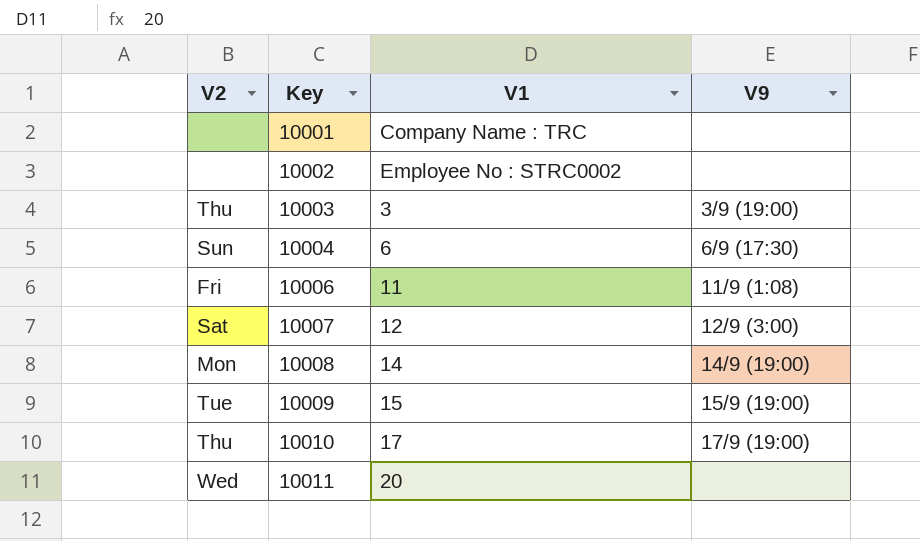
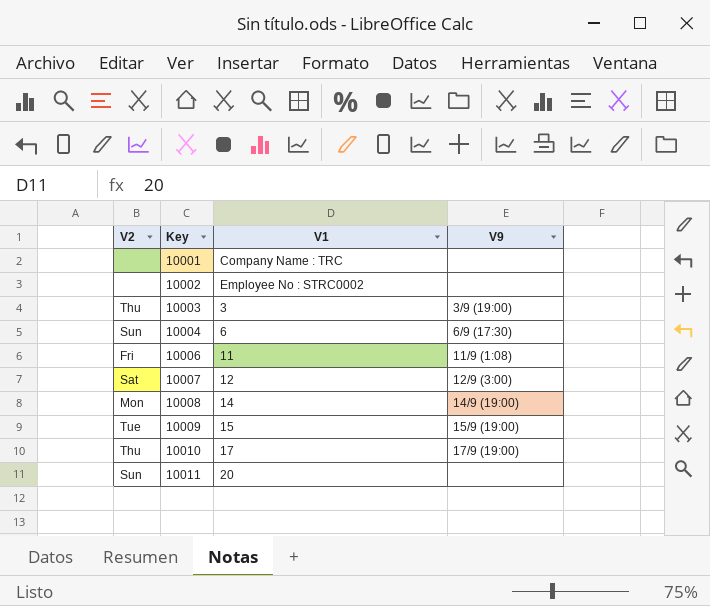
10011 | V2: Wed -> Sun

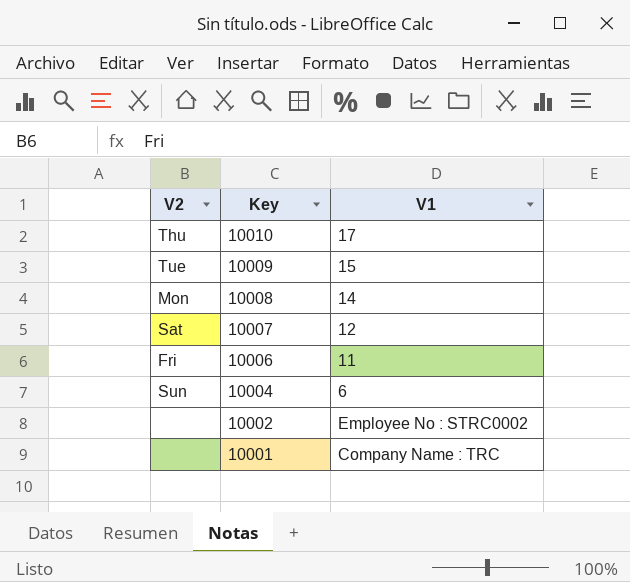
row order: Key ascending -> Key descending
column V9 | position: 4 -> none
row 10003: Thu | 3 | 3/9 (19:00) -> none
row 10011: Sun | 20 | none -> none

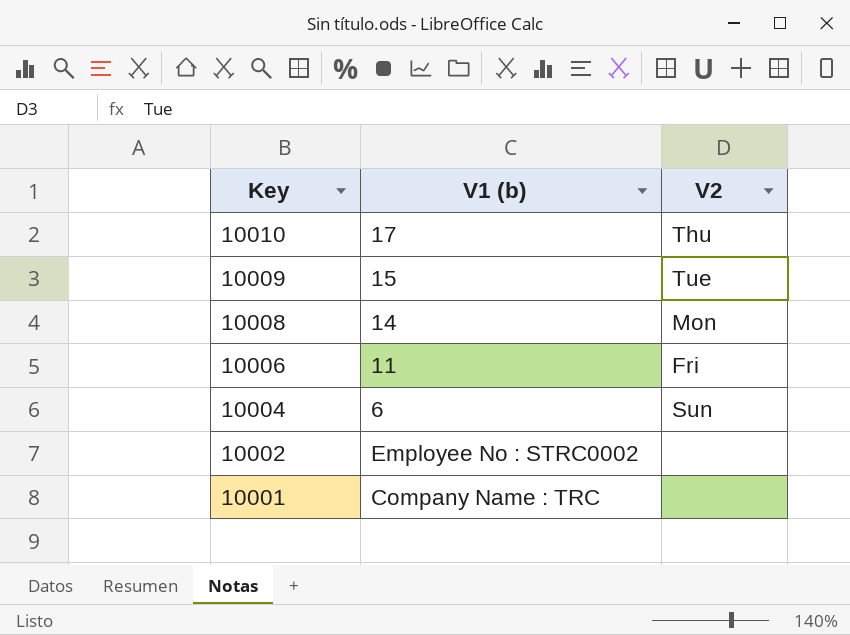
column name: V1 -> V1 (b)
column V2 | position: 1 -> 3
row 10007: Sat | 12 -> none

